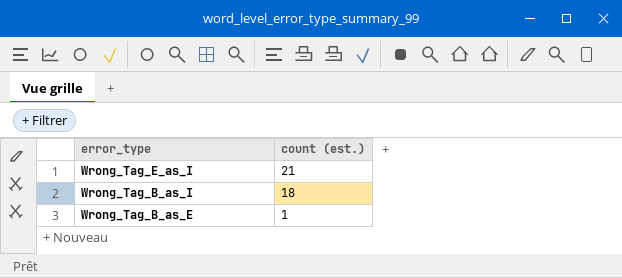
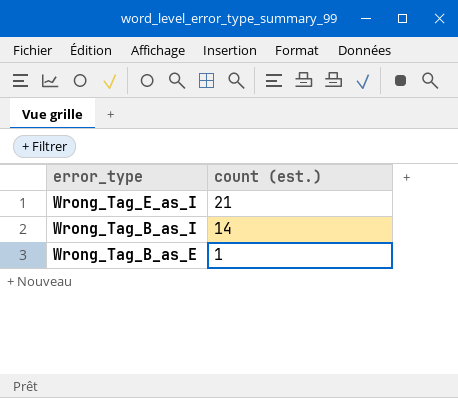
Wrong_Tag_B_as_I | count (est.): 18 -> 14

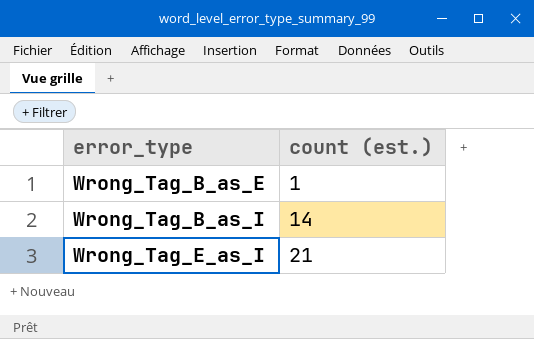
row order: error_type descending -> error_type ascending

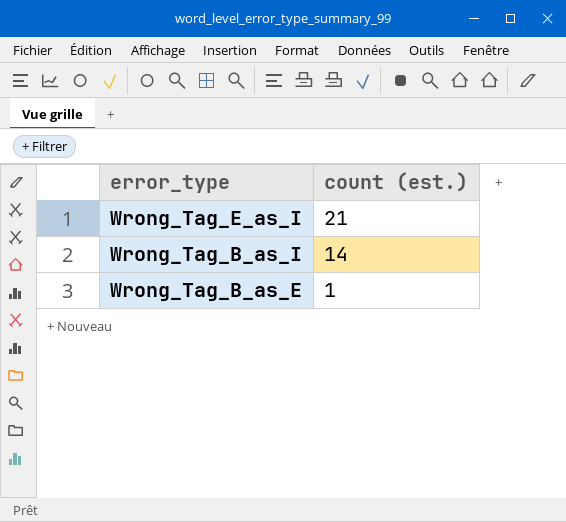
row order: error_type ascending -> error_type descending

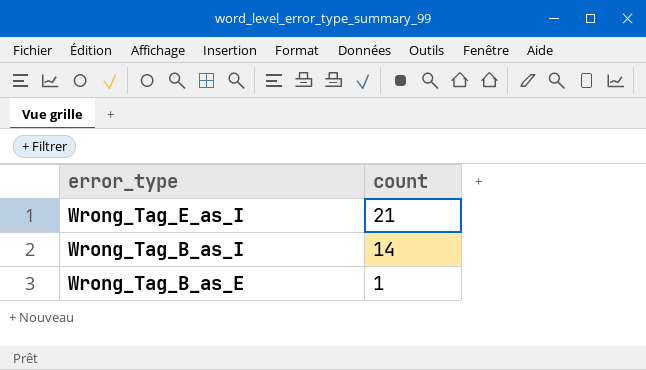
column name: count (est.) -> count

